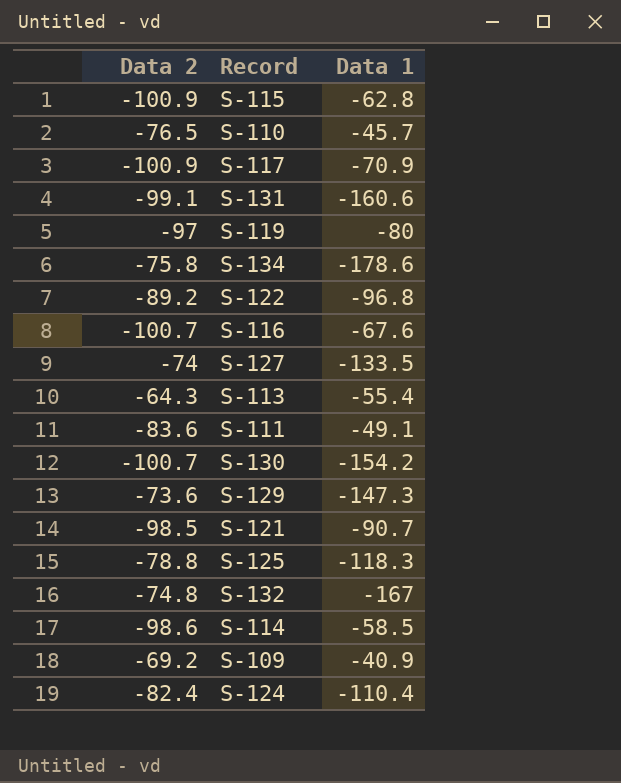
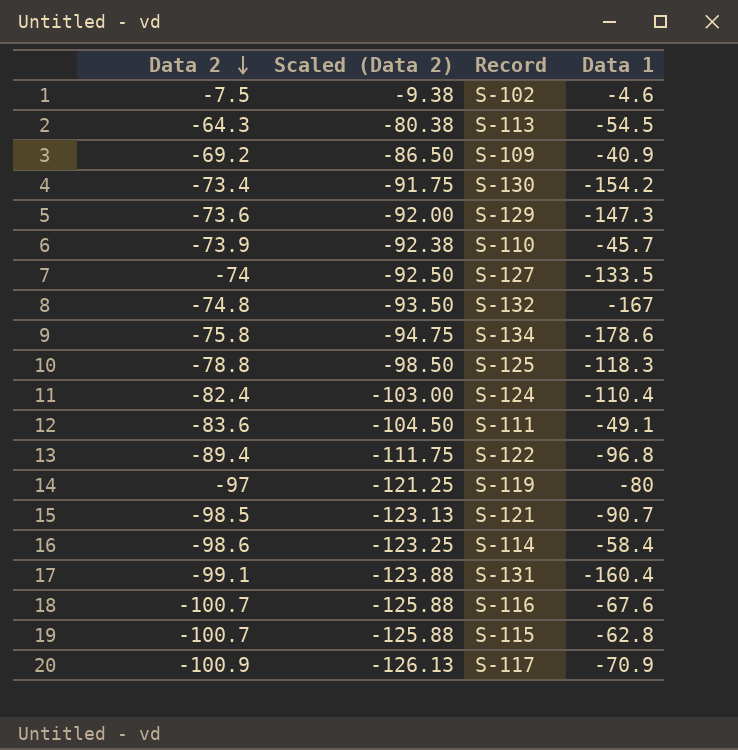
row order: none -> Data 2 descending
column Scaled (Data 2) | formula: none -> [Data 2] * 1.25
row S-102: none -> -7.5 | -9.38 | -4.6
S-113 | Data 1: -55.4 -> -54.5
S-130 | Data 2: -100.7 -> -73.4
S-110 | Data 2: -76.5 -> -73.9
S-122 | Data 2: -89.2 -> -89.4
S-114 | Data 1: -58.5 -> -58.4
S-131 | Data 1: -160.6 -> -160.4
S-115 | Data 2: -100.9 -> -100.7

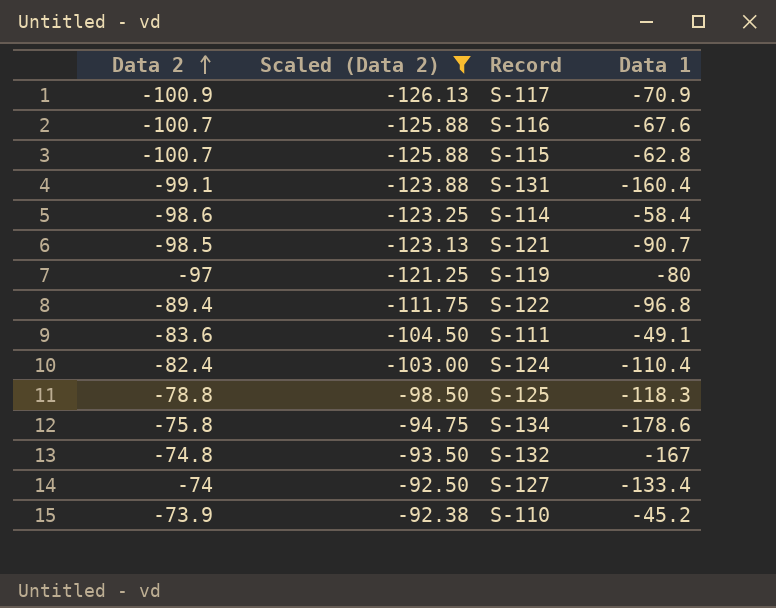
filter: none -> Scaled (Data 2) <= -92.38
row order: Data 2 descending -> Data 2 ascending
S-127 | Data 1: -133.5 -> -133.4
S-110 | Data 1: -45.7 -> -45.2

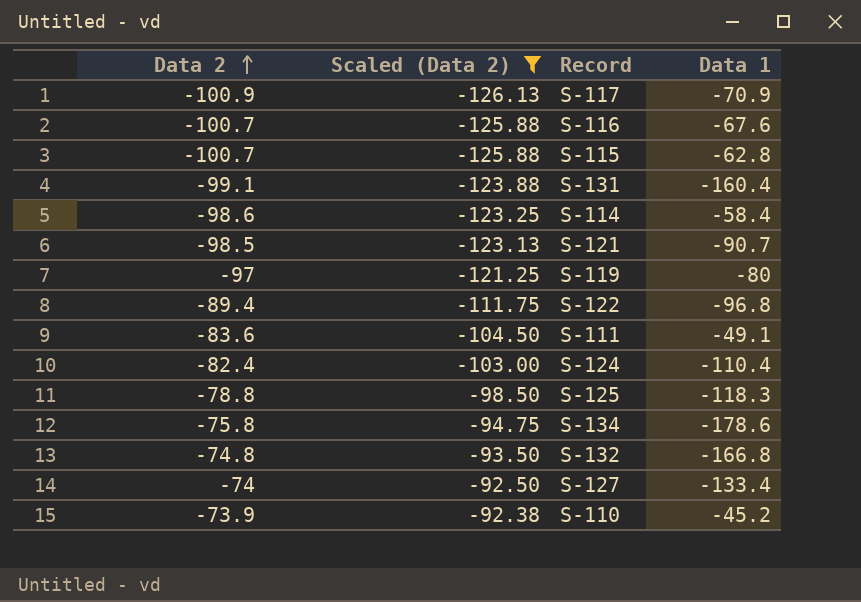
S-132 | Data 1: -167 -> -166.8

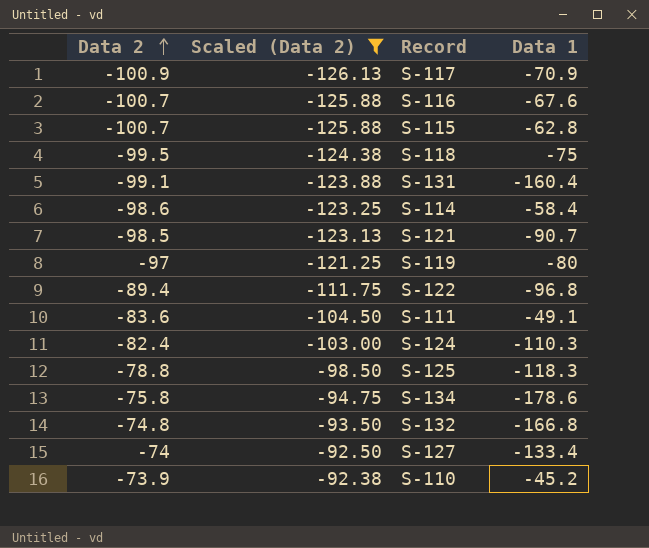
row S-118: none -> -99.5 | -124.38 | -75
S-124 | Data 1: -110.4 -> -110.3

